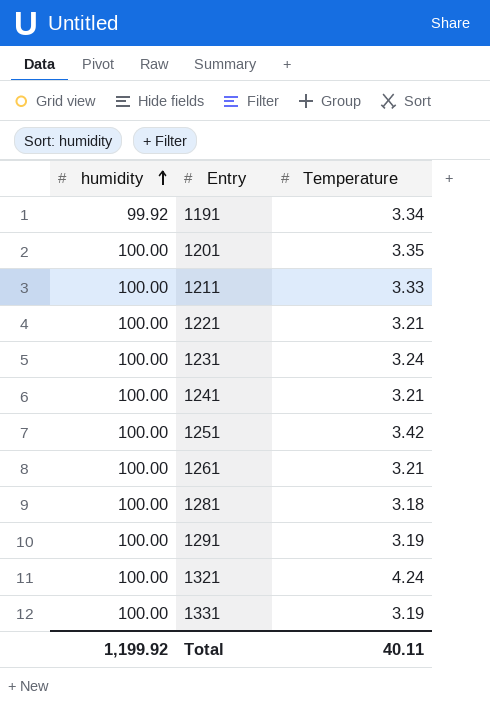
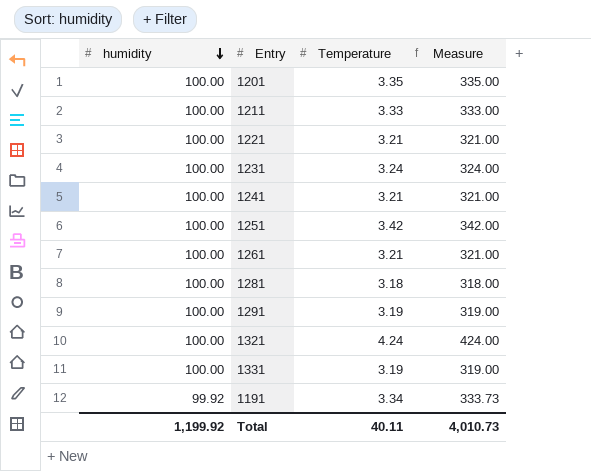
row order: humidity ascending -> humidity descending
column Measure | formula: none -> [humidity] * [Temperature]

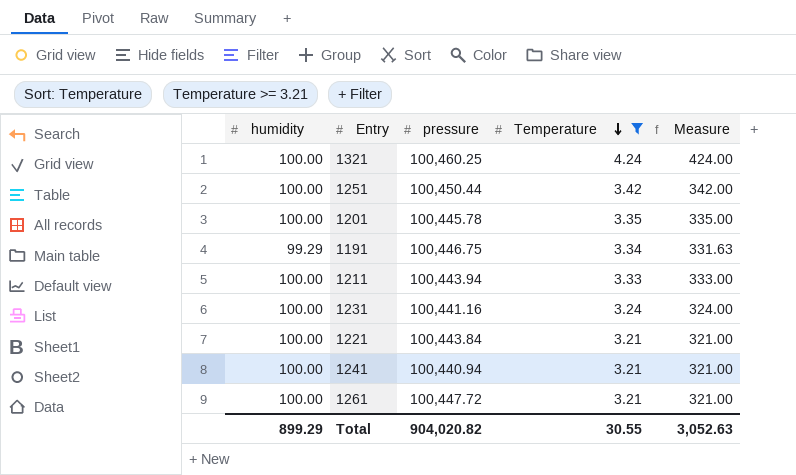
filter: none -> Temperature >= 3.21
row order: humidity descending -> Temperature descending
column pressure | position: none -> 3
1191 | humidity: 99.92 -> 99.29
1191 | Measure: 333.73 -> 331.63
Total | humidity: 1,199.92 -> 899.29
Total | Temperature: 40.11 -> 30.55
Total | Measure: 4,010.73 -> 3,052.63

